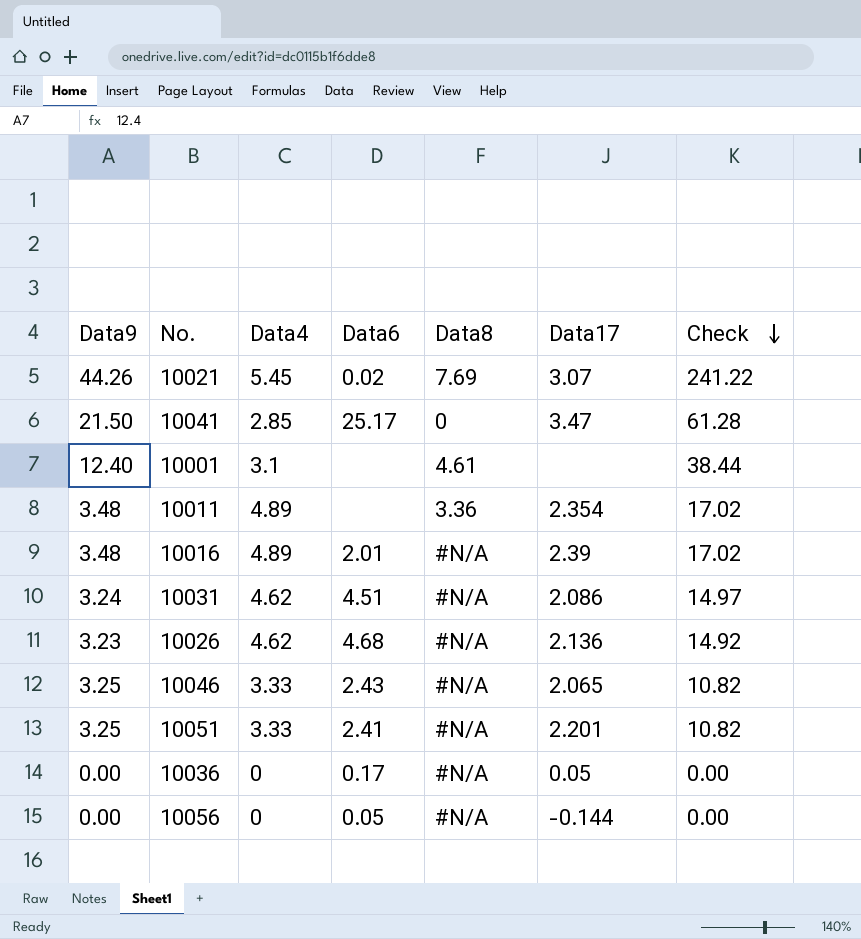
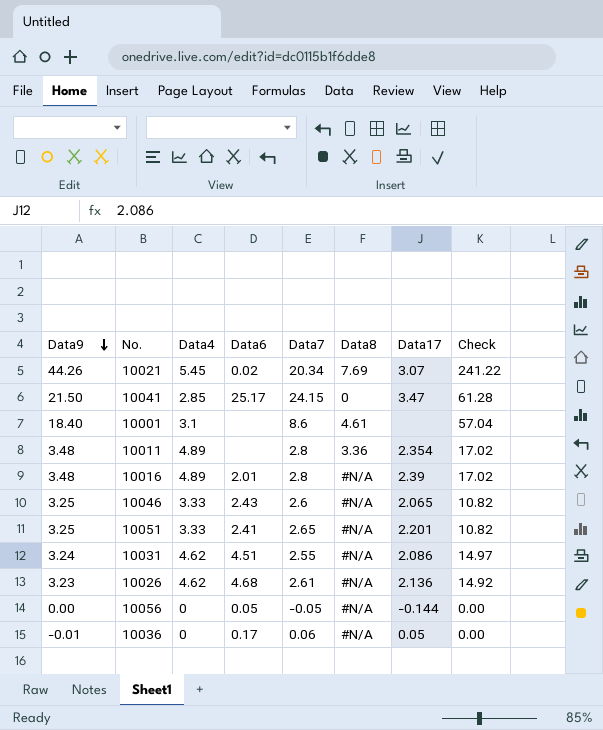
row order: Check descending -> Data9 descending
column Data7 | position: none -> 5
10001 | Data9: 12.40 -> 18.40
10001 | Check: 38.44 -> 57.04
10036 | Data9: 0.00 -> -0.01

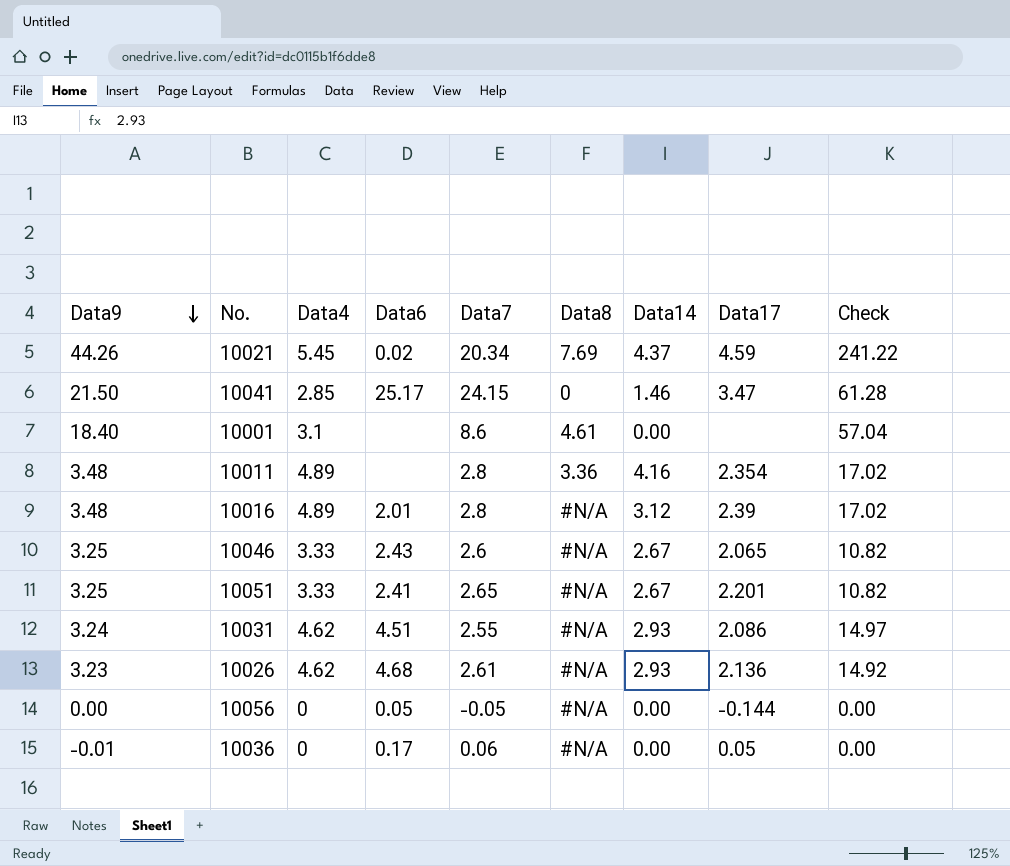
column Data14 | position: none -> 7
10021 | Data17: 3.07 -> 4.59

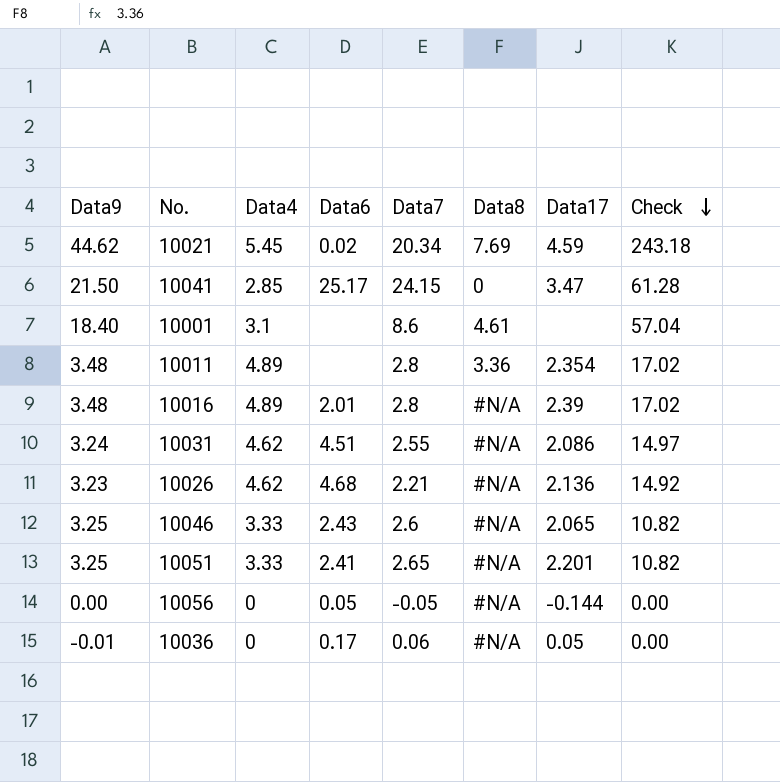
row order: Data9 descending -> Check descending
column Data14 | position: 7 -> none
10021 | Data9: 44.26 -> 44.62
10021 | Check: 241.22 -> 243.18
10026 | Data7: 2.61 -> 2.21

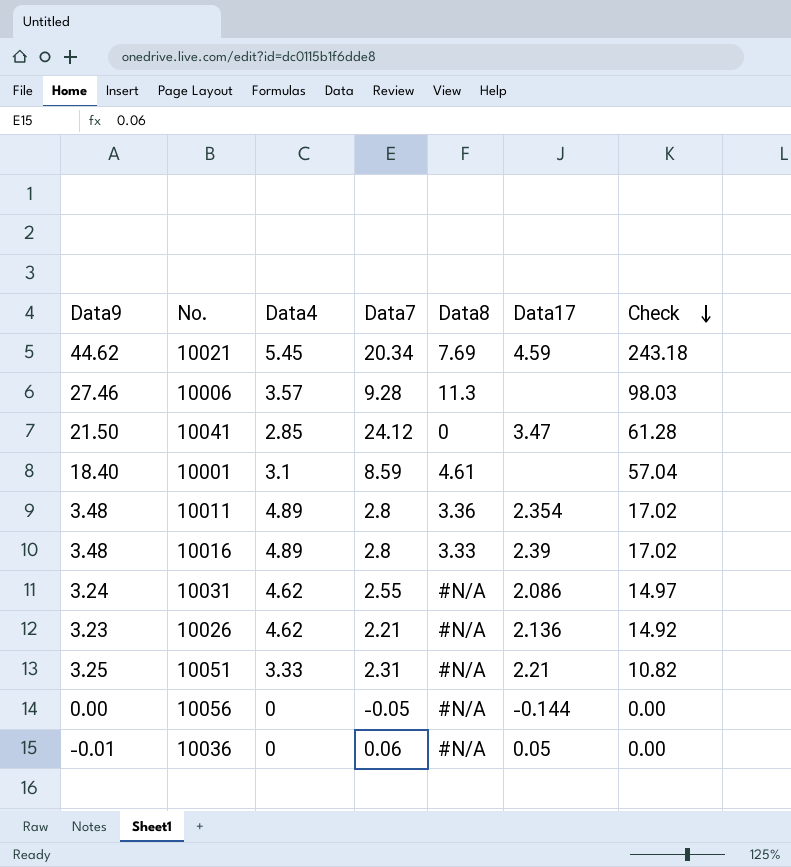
column Data6 | position: 4 -> none
row 10046: 3.25 | 3.33 | 2.43 | 2.6 | #N/A | 2.065 | 10.82 -> none
row 10006: none -> 27.46 | 3.57 | 9.28 | 11.3 | none | 98.03
10041 | Data7: 24.15 -> 24.12
10001 | Data7: 8.6 -> 8.59
10016 | Data8: #N/A -> 3.33
10051 | Data7: 2.65 -> 2.31
10051 | Data17: 2.201 -> 2.21

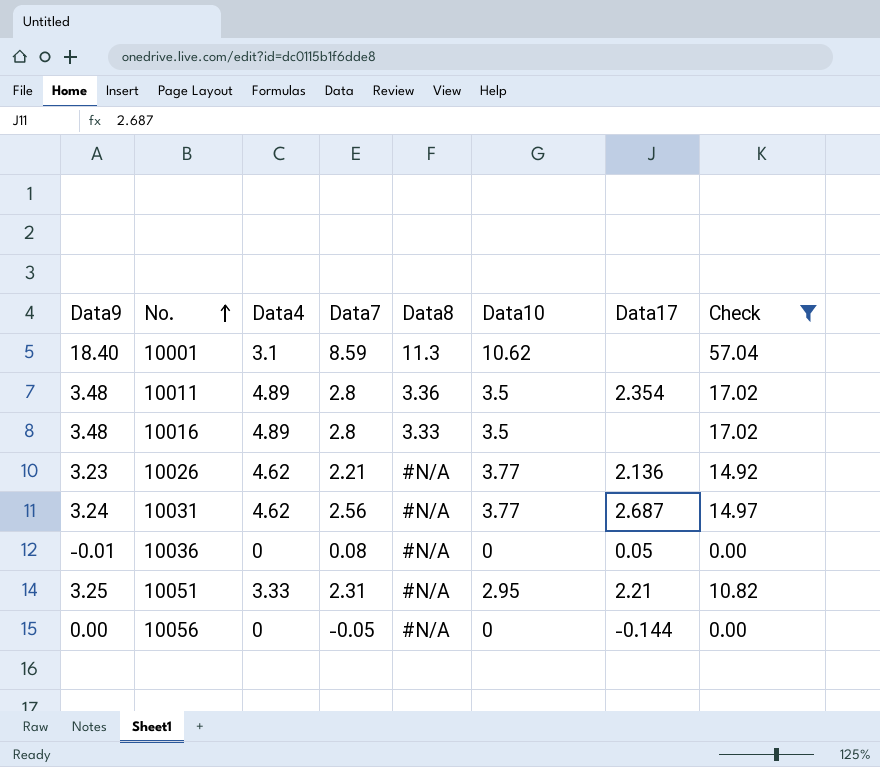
filter: none -> Check <= 57.04
row order: Check descending -> No. ascending
column Data10 | position: none -> 6
10001 | Data8: 4.61 -> 11.3
10016 | Data17: 2.39 -> none
10031 | Data7: 2.55 -> 2.56
10031 | Data17: 2.086 -> 2.687
10036 | Data7: 0.06 -> 0.08

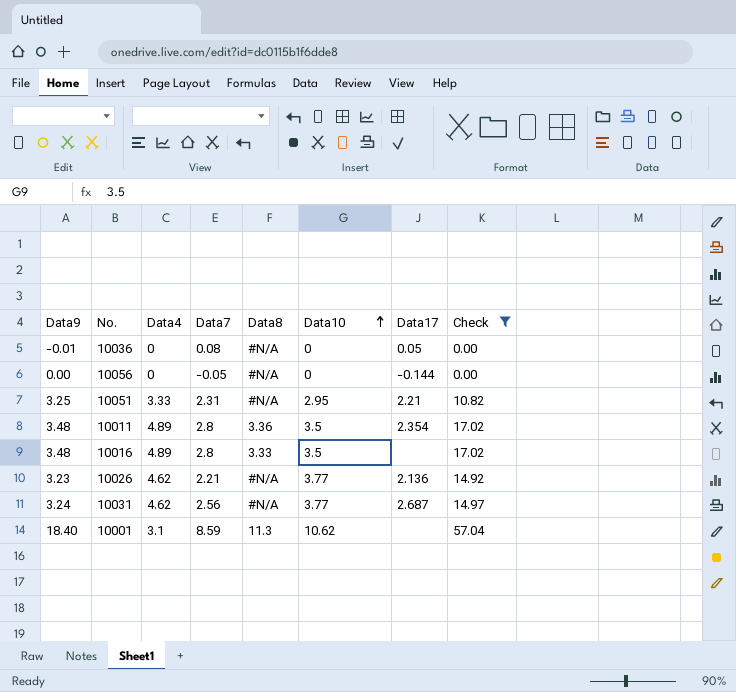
row order: No. ascending -> Data10 ascending

